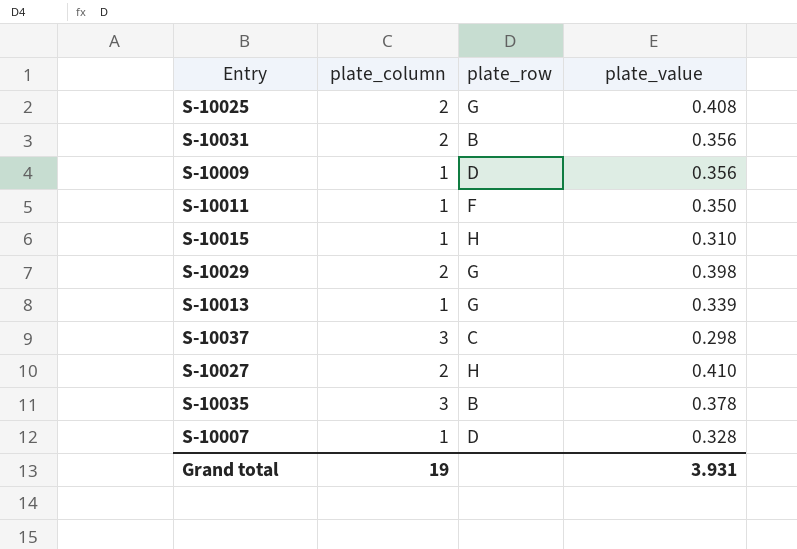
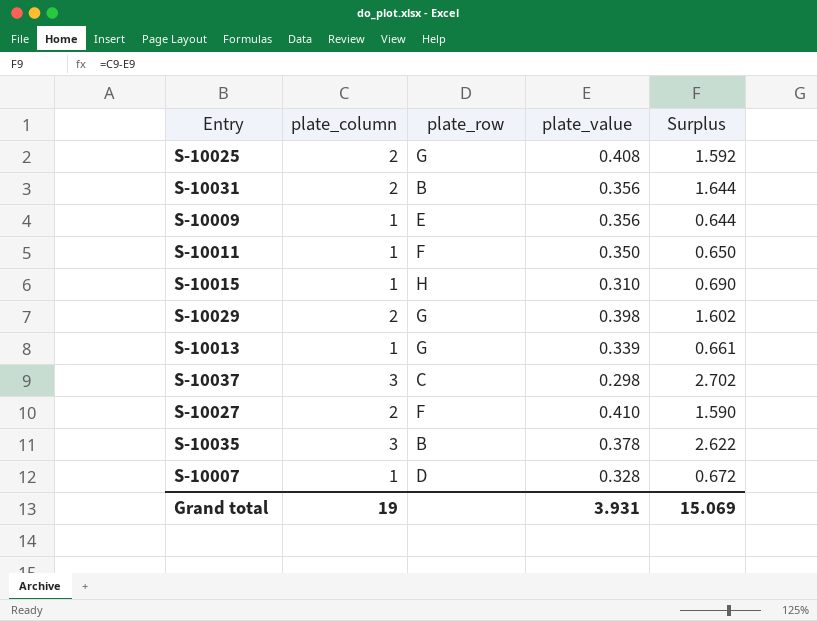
column Surplus | formula: none -> [plate_column] - [plate_value]
S-10009 | plate_row: D -> E
S-10027 | plate_row: H -> F

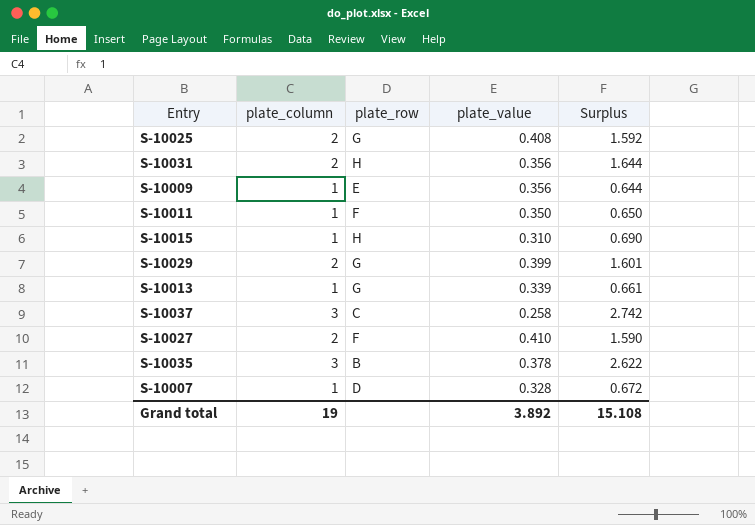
S-10031 | plate_row: B -> H
S-10029 | plate_value: 0.398 -> 0.399
S-10029 | Surplus: 1.602 -> 1.601
S-10037 | plate_value: 0.298 -> 0.258
S-10037 | Surplus: 2.702 -> 2.742
Grand total | plate_value: 3.931 -> 3.892
Grand total | Surplus: 15.069 -> 15.108

